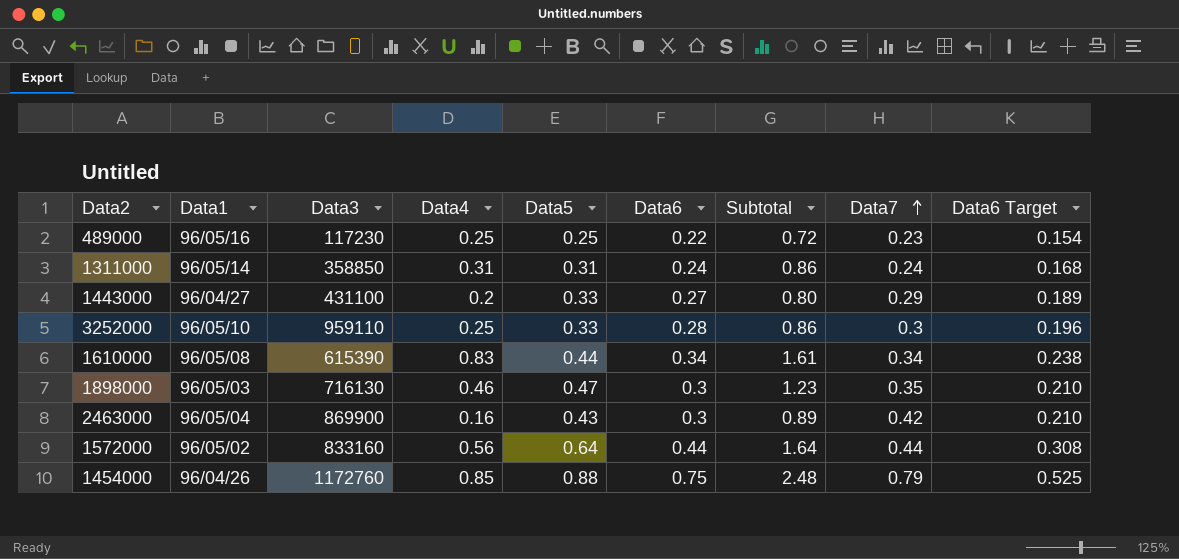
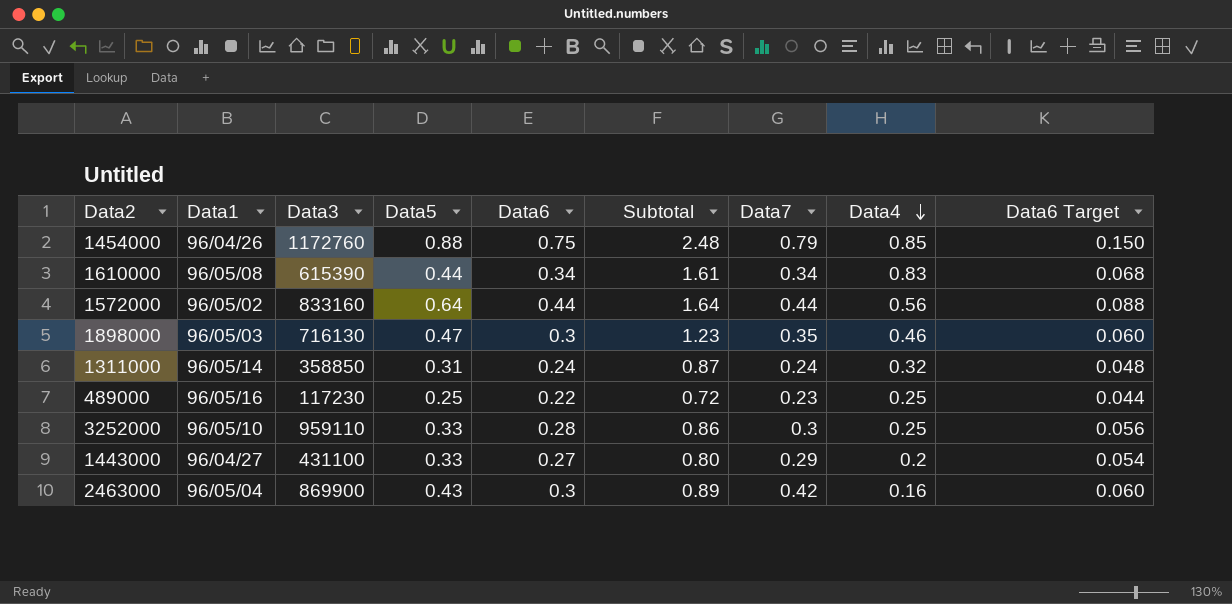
row order: Data7 ascending -> Data4 descending
column Data4 | position: 4 -> 8
column Data6 Target | formula: [Data6] * 0.7 -> [Data6] * 0.2
1311000 | Subtotal: 0.86 -> 0.87
1311000 | Data4: 0.31 -> 0.32

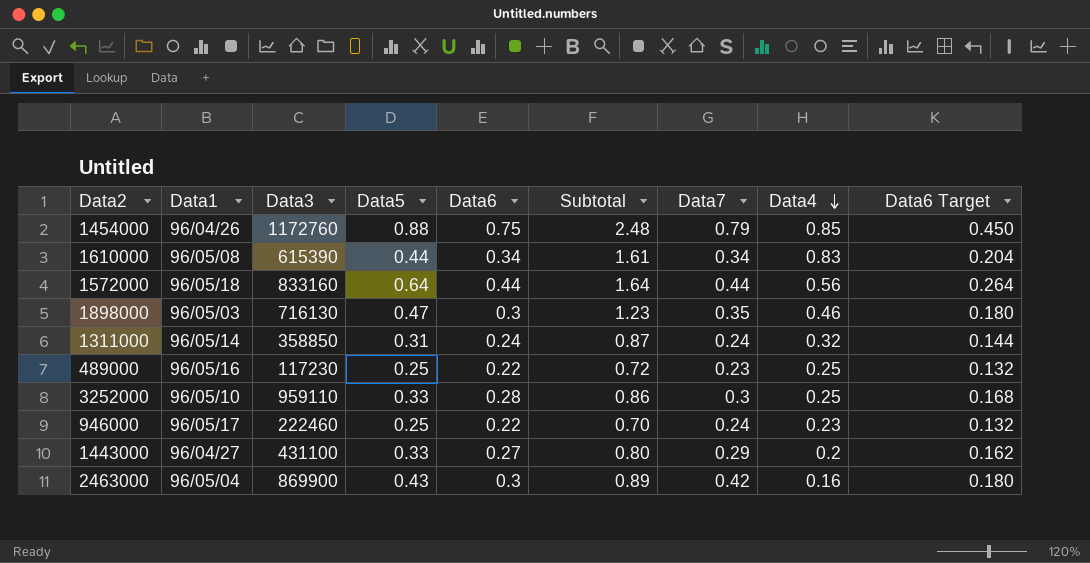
column Data6 Target | formula: [Data6] * 0.2 -> [Data6] * 0.6
1572000 | Data1: 96/05/02 -> 96/05/18
row 946000: none -> 96/05/17 | 222460 | 0.25 | 0.22 | 0.70 | 0.24 | 0.23 | 0.132

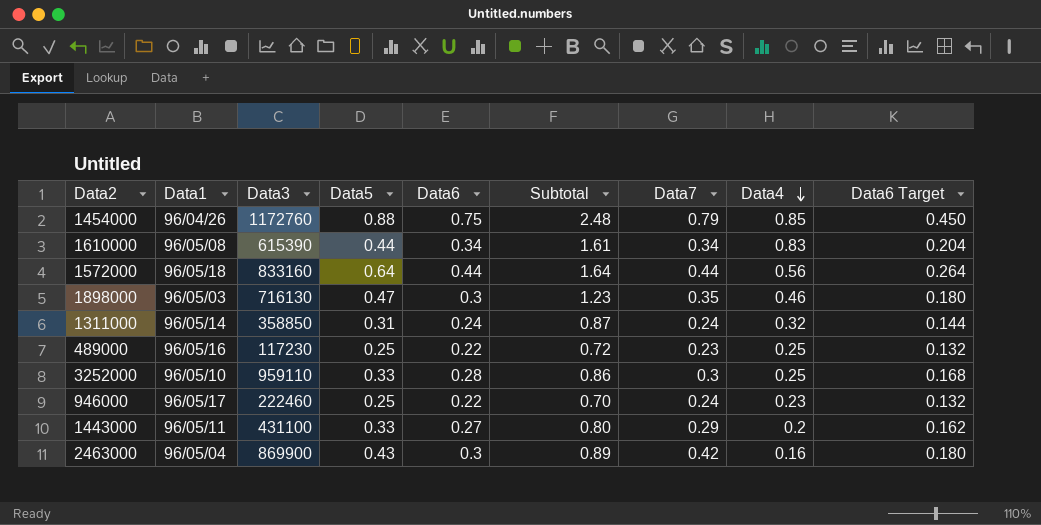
1443000 | Data1: 96/04/27 -> 96/05/11

